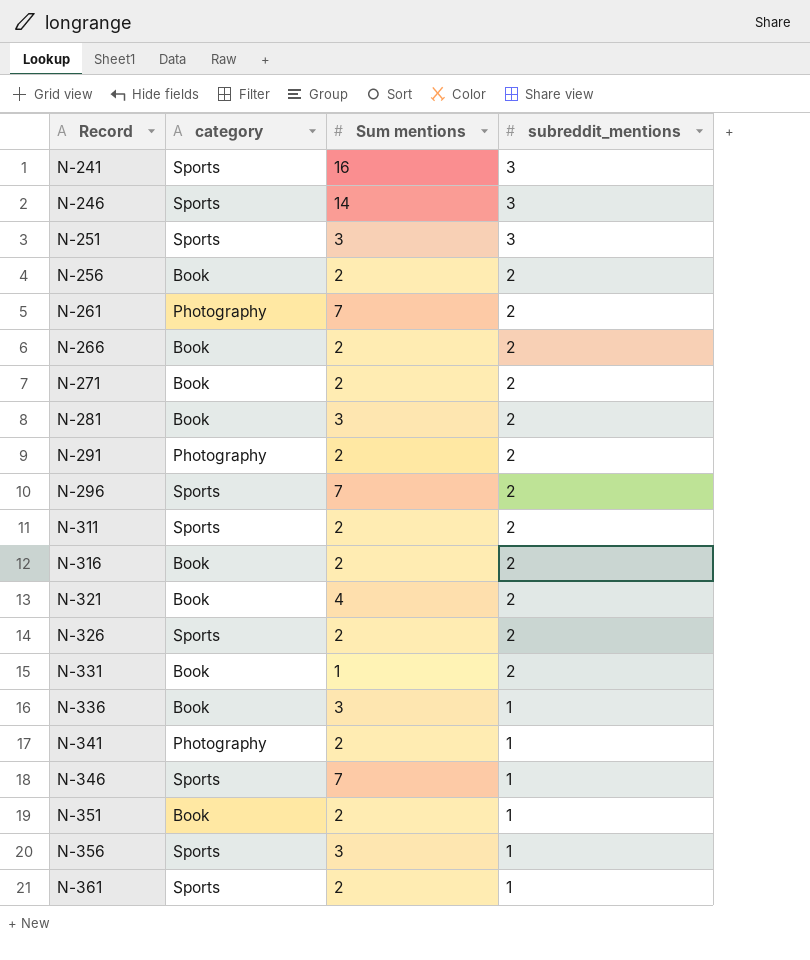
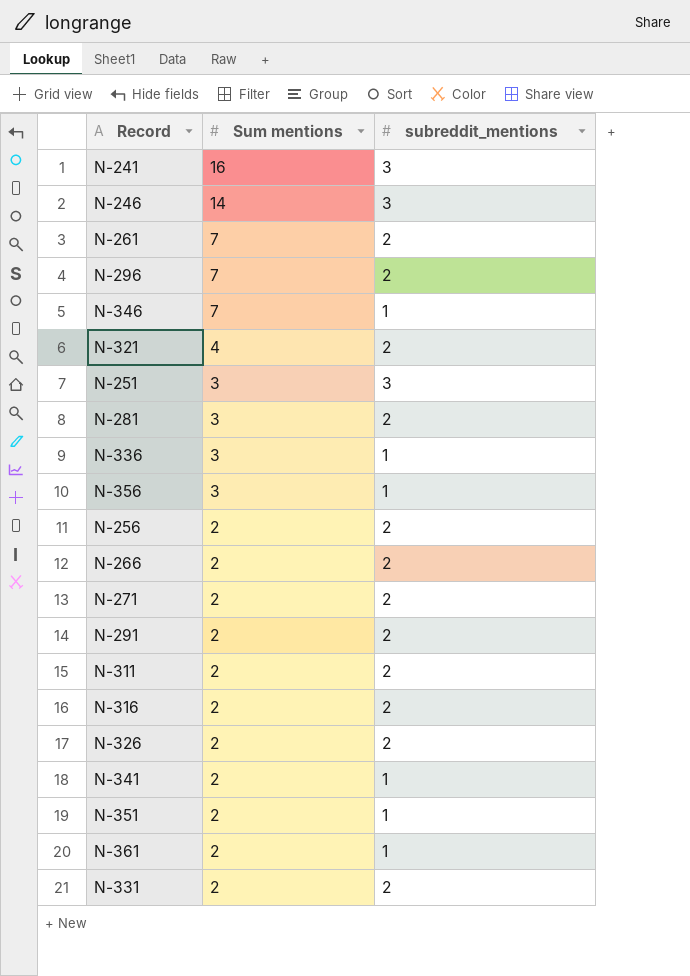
row order: Record ascending -> Sum mentions descending
column category | position: 2 -> none
N-331 | Sum mentions: 1 -> 2

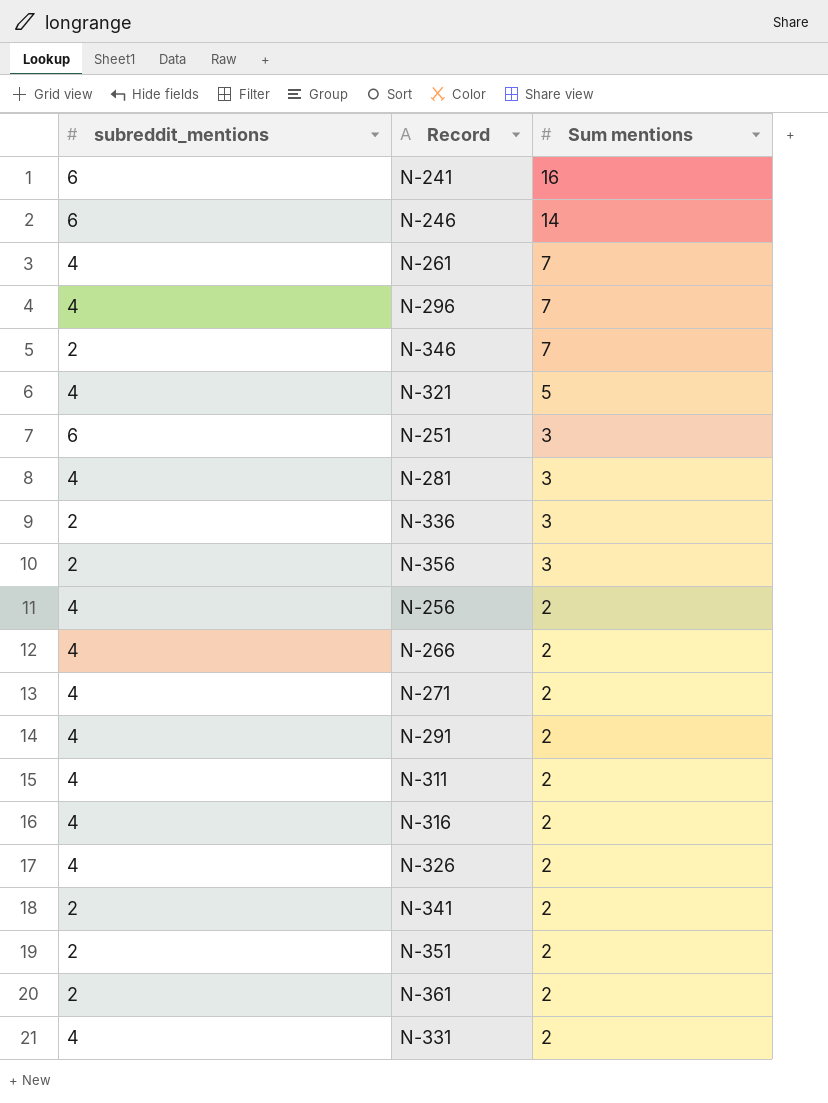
column subreddit_mentions | position: 3 -> 1
N-241 | subreddit_mentions: 3 -> 6
N-246 | subreddit_mentions: 3 -> 6
N-261 | subreddit_mentions: 2 -> 4
N-296 | subreddit_mentions: 2 -> 4
N-346 | subreddit_mentions: 1 -> 2
N-321 | subreddit_mentions: 2 -> 4
N-321 | Sum mentions: 4 -> 5
N-251 | subreddit_mentions: 3 -> 6
N-281 | subreddit_mentions: 2 -> 4
N-336 | subreddit_mentions: 1 -> 2
N-356 | subreddit_mentions: 1 -> 2
N-256 | subreddit_mentions: 2 -> 4
N-266 | subreddit_mentions: 2 -> 4
N-271 | subreddit_mentions: 2 -> 4
N-291 | subreddit_mentions: 2 -> 4
N-311 | subreddit_mentions: 2 -> 4
N-316 | subreddit_mentions: 2 -> 4
N-326 | subreddit_mentions: 2 -> 4
N-341 | subreddit_mentions: 1 -> 2
N-351 | subreddit_mentions: 1 -> 2
N-361 | subreddit_mentions: 1 -> 2
N-331 | subreddit_mentions: 2 -> 4

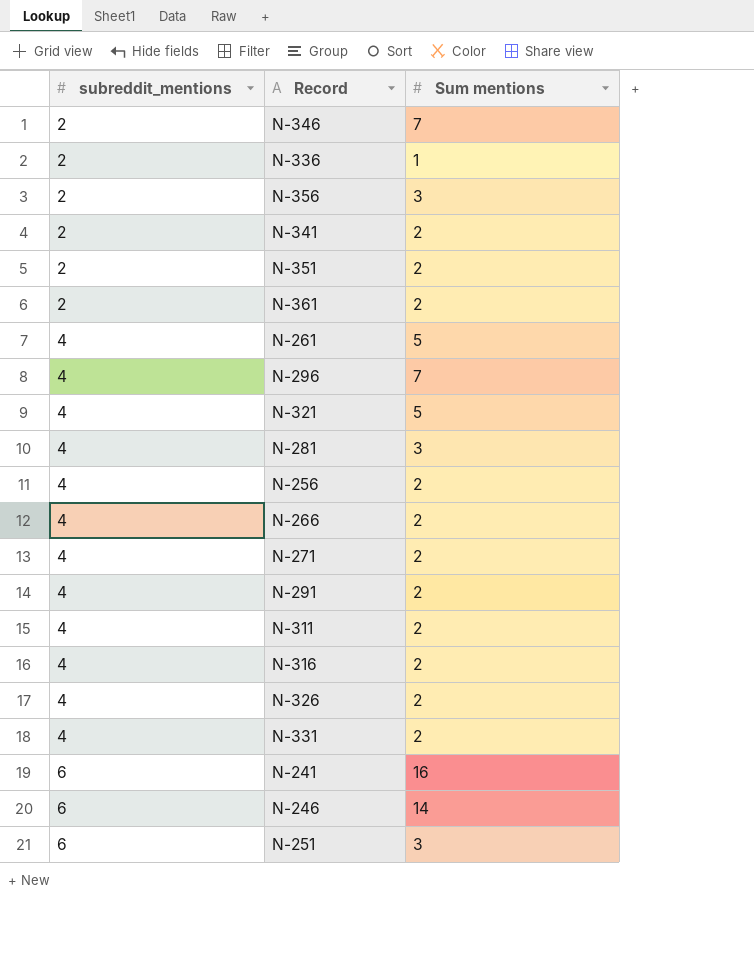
row order: Sum mentions descending -> subreddit_mentions ascending
N-336 | Sum mentions: 3 -> 1
N-261 | Sum mentions: 7 -> 5

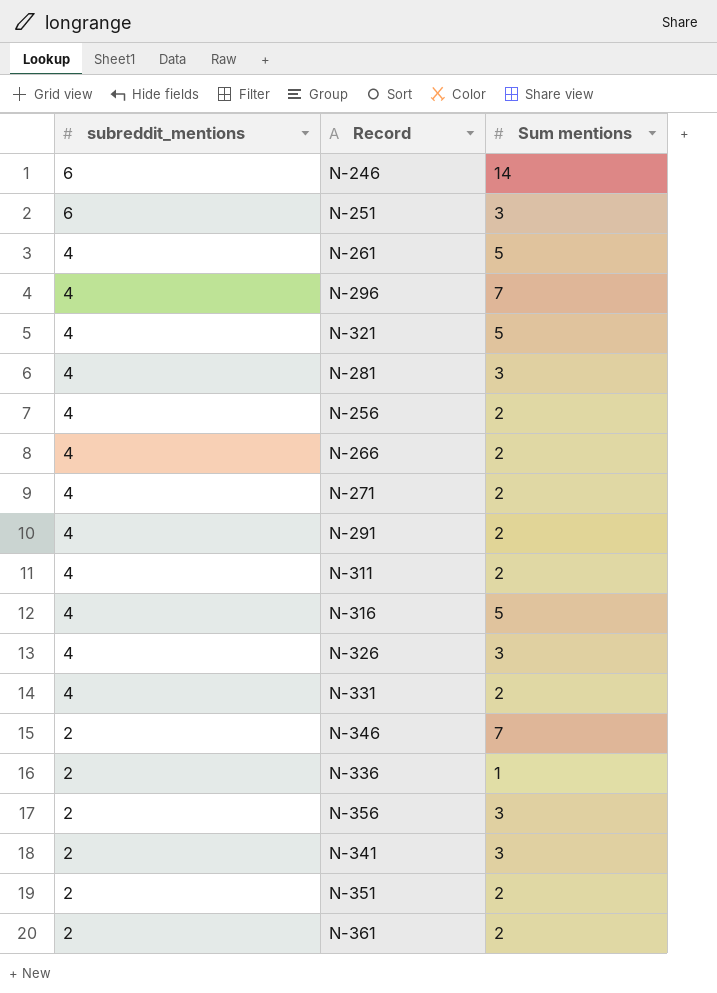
row order: subreddit_mentions ascending -> subreddit_mentions descending
row N-241: 6 | 16 -> none
N-316 | Sum mentions: 2 -> 5
N-326 | Sum mentions: 2 -> 3
N-341 | Sum mentions: 2 -> 3

